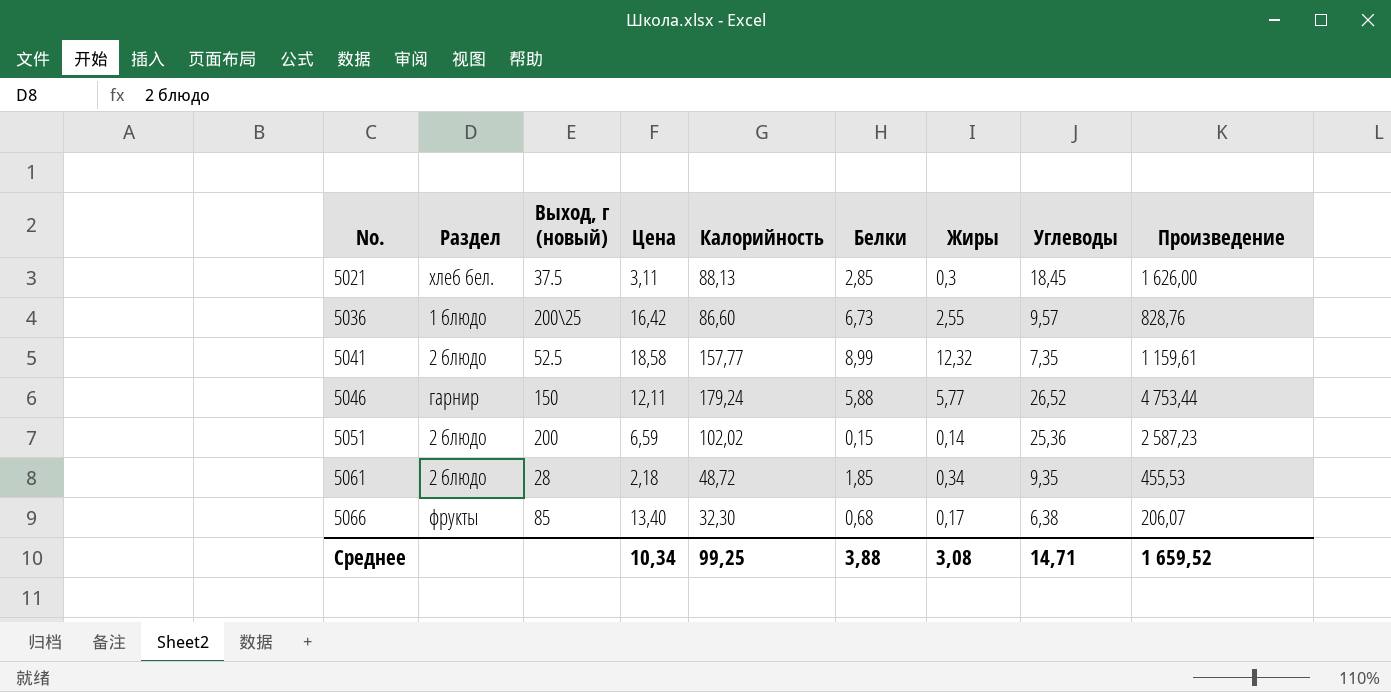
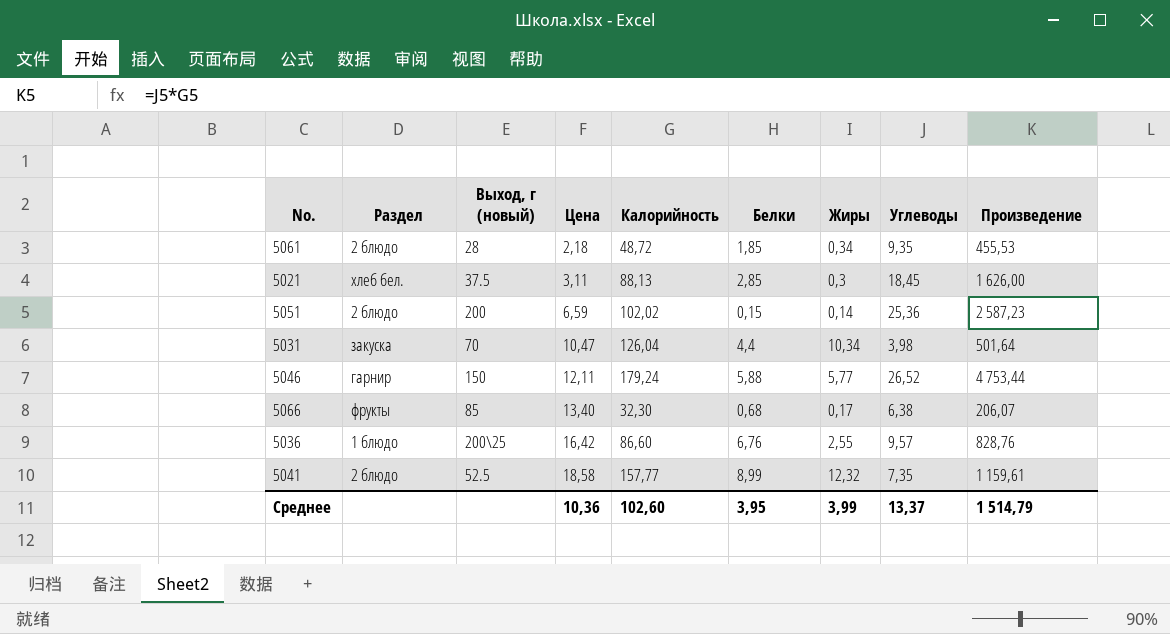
row order: No. ascending -> Цена ascending
row 5031: none -> закуска | 70 | 10,47 | 126,04 | 4,4 | 10,34 | 3,98 | 501,64
5036 | Белки: 6,73 -> 6,76
Среднее | Цена: 10,34 -> 10,36
Среднее | Калорийность: 99,25 -> 102,60
Среднее | Белки: 3,88 -> 3,95
Среднее | Жиры: 3,08 -> 3,99
Среднее | Углеводы: 14,71 -> 13,37
Среднее | Произведение: 1 659,52 -> 1 514,79

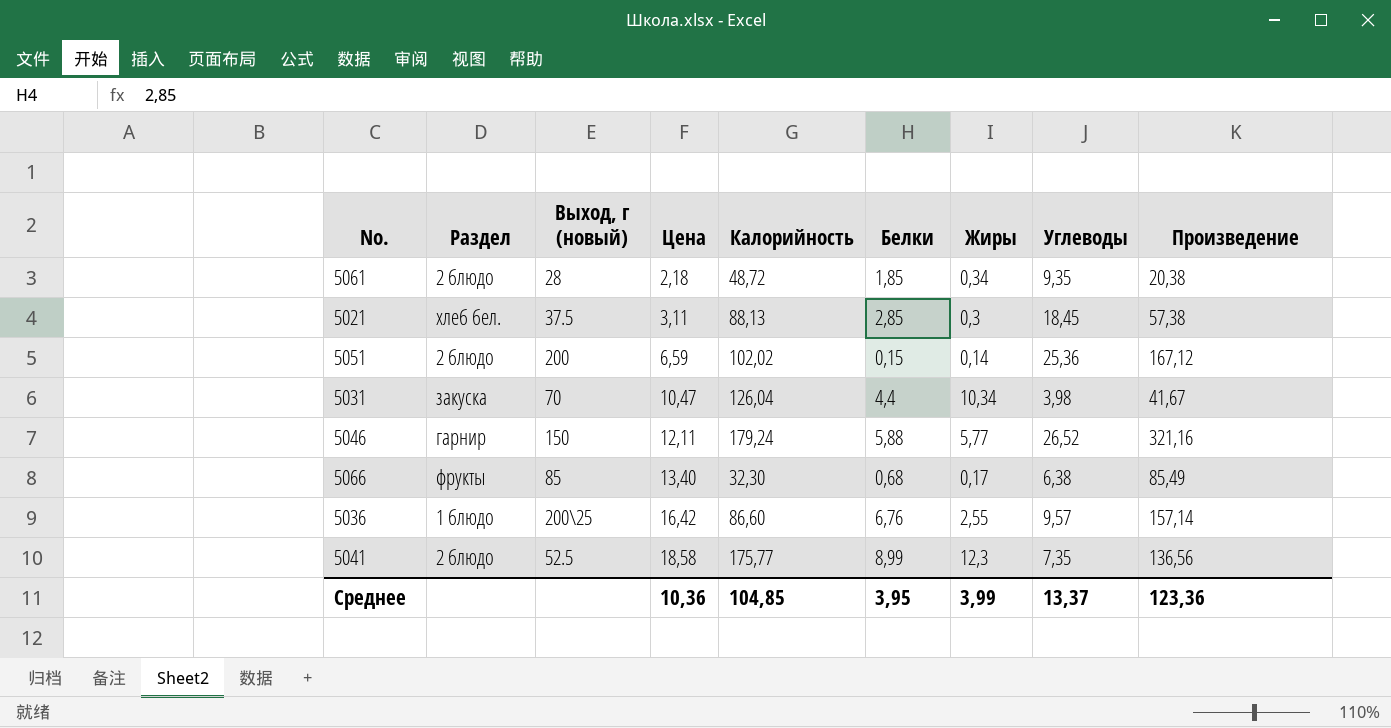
column Произведение | formula: [Калорийность] * [Углеводы] -> [Цена] * [Углеводы]
5041 | Калорийность: 157,77 -> 175,77
5041 | Жиры: 12,32 -> 12,3
Среднее | Калорийность: 102,60 -> 104,85
Среднее | Произведение: 1 514,79 -> 123,36

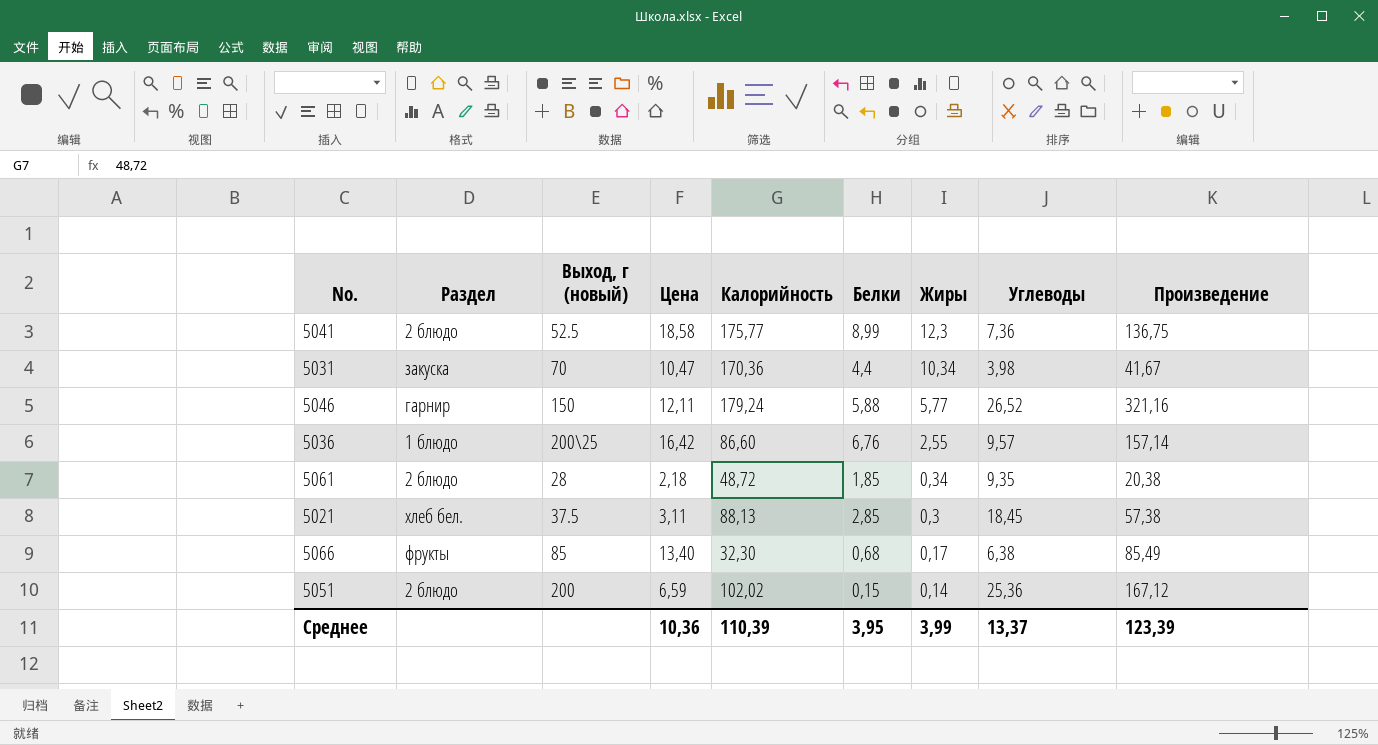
row order: Цена ascending -> Жиры descending
5041 | Углеводы: 7,35 -> 7,36
5041 | Произведение: 136,56 -> 136,75
5031 | Калорийность: 126,04 -> 170,36
Среднее | Калорийность: 104,85 -> 110,39
Среднее | Произведение: 123,36 -> 123,39

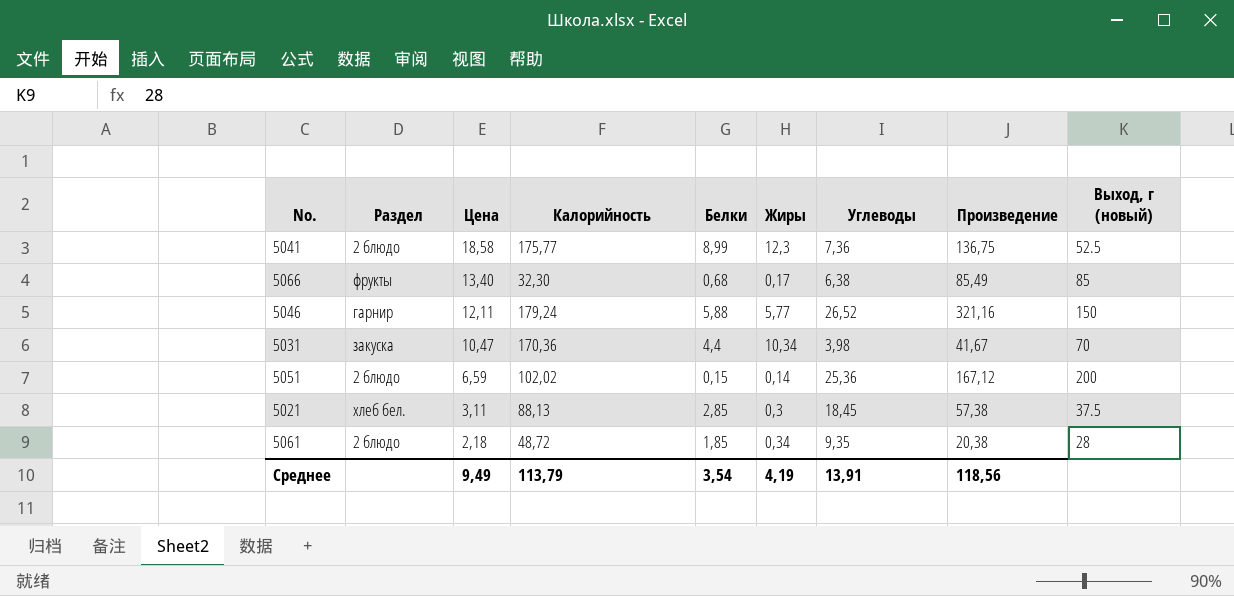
row order: Жиры descending -> Цена descending
column Выход, г (новый) | position: 3 -> 9
row 5036: 1 блюдо | 200\25 | 16,42 | 86,60 | 6,76 | 2,55 | 9,57 | 157,14 -> none
Среднее | Цена: 10,36 -> 9,49
Среднее | Калорийность: 110,39 -> 113,79
Среднее | Белки: 3,95 -> 3,54
Среднее | Жиры: 3,99 -> 4,19
Среднее | Углеводы: 13,37 -> 13,91
Среднее | Произведение: 123,39 -> 118,56

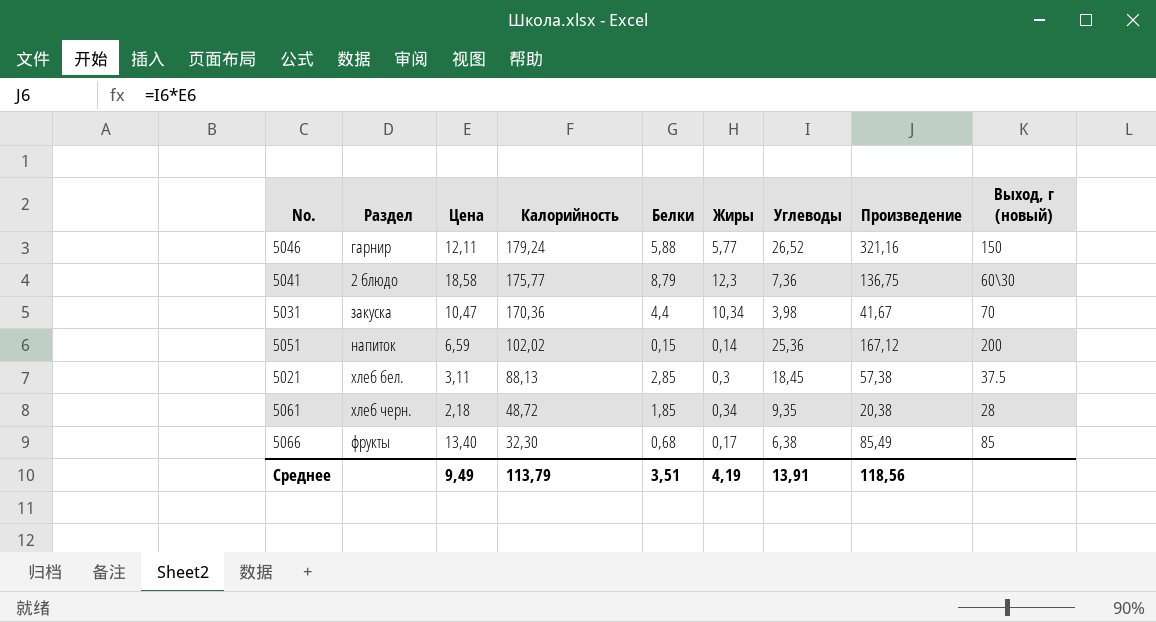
row order: Цена descending -> Калорийность descending
5041 | Белки: 8,99 -> 8,79
5041 | Выход, г (новый): 52.5 -> 60\30
5051 | Раздел: 2 блюдо -> напиток
5061 | Раздел: 2 блюдо -> хлеб черн.
Среднее | Белки: 3,54 -> 3,51

